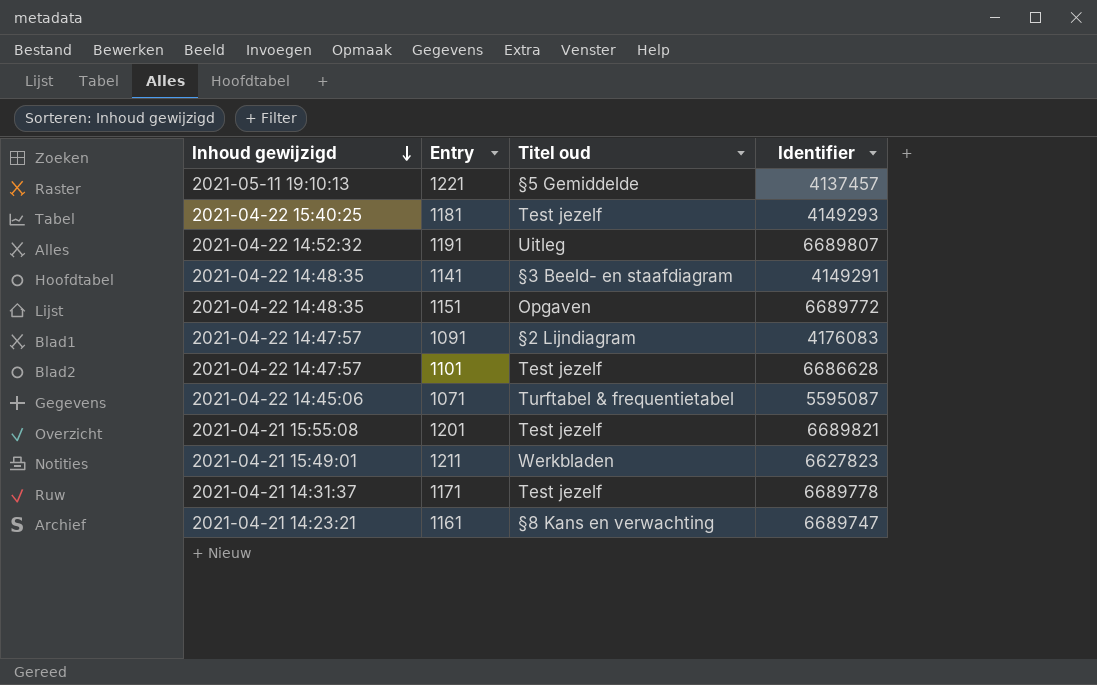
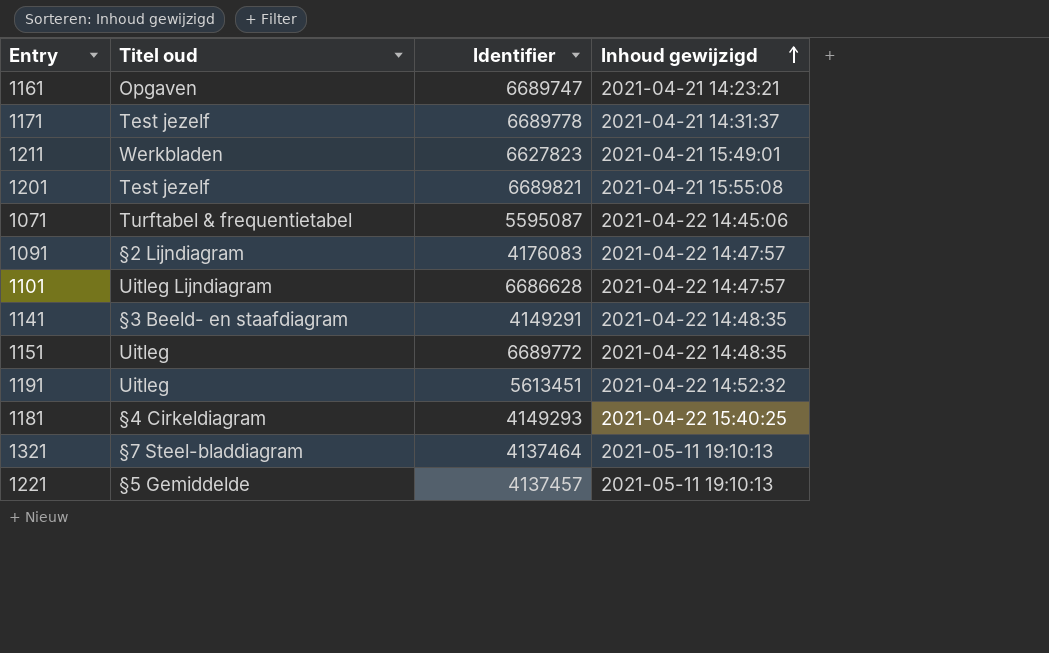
row order: Inhoud gewijzigd descending -> Inhoud gewijzigd ascending
column Inhoud gewijzigd | position: 1 -> 4
1161 | Titel oud: §8 Kans en verwachting -> Opgaven
1101 | Titel oud: Test jezelf -> Uitleg Lijndiagram
1151 | Titel oud: Opgaven -> Uitleg
1191 | Identifier: 6689807 -> 5613451
1181 | Titel oud: Test jezelf -> §4 Cirkeldiagram
row 1321: none -> §7 Steel-bladdiagram | 4137464 | 2021-05-11 19:10:13

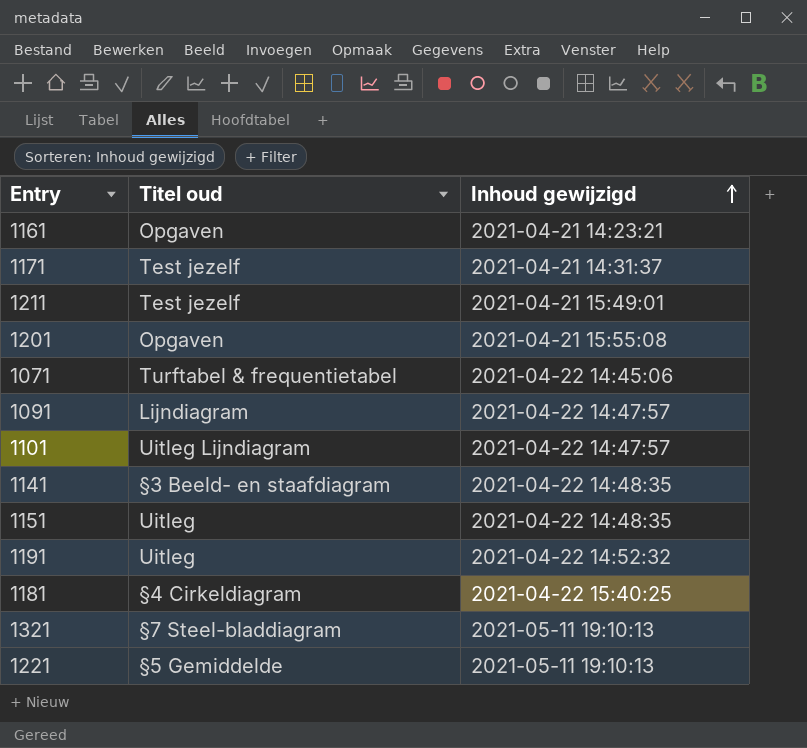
column Identifier | position: 3 -> none
1211 | Titel oud: Werkbladen -> Test jezelf
1201 | Titel oud: Test jezelf -> Opgaven
1091 | Titel oud: §2 Lijndiagram -> Lijndiagram

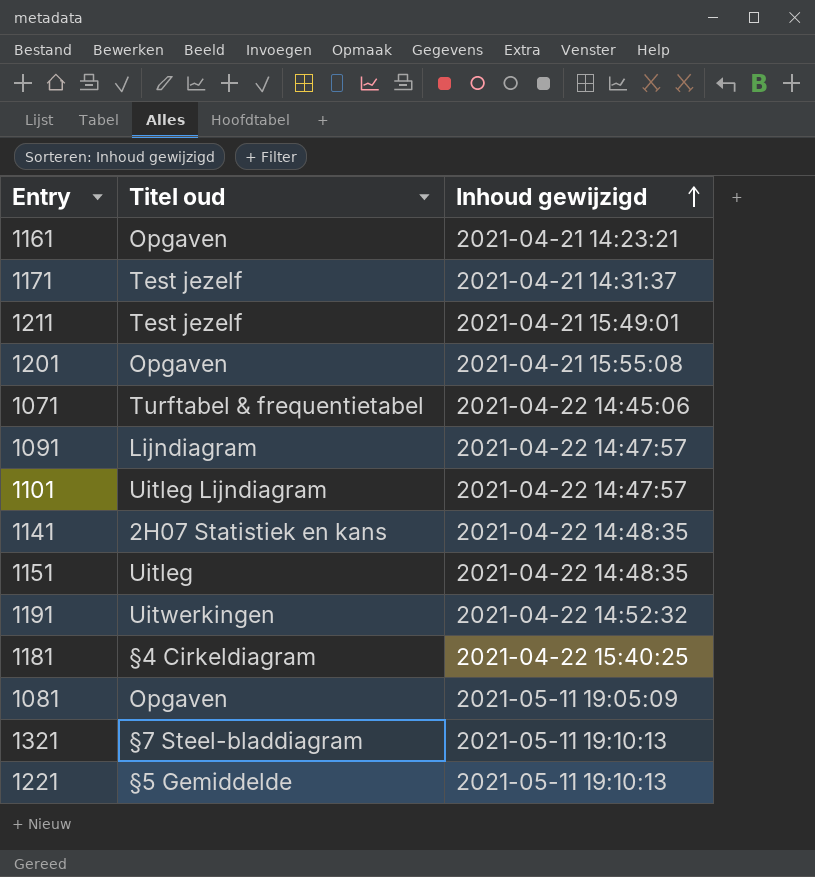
1141 | Titel oud: §3 Beeld- en staafdiagram -> 2H07 Statistiek en kans
1191 | Titel oud: Uitleg -> Uitwerkingen
row 1081: none -> Opgaven | 2021-05-11 19:05:09

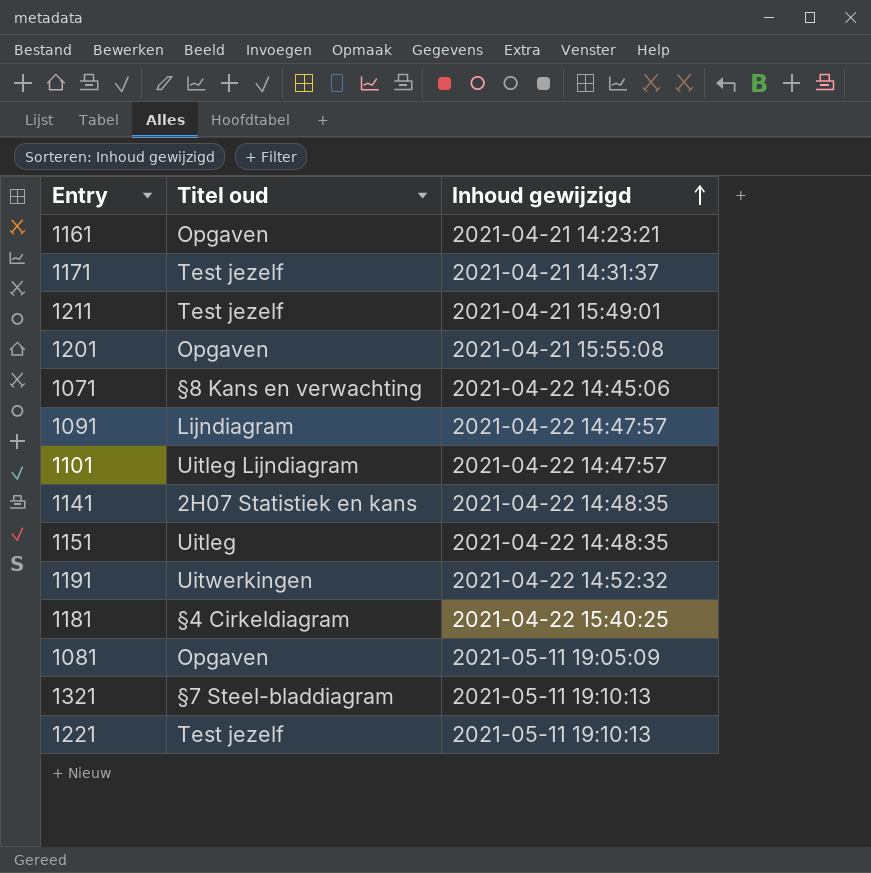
1071 | Titel oud: Turftabel & frequentietabel -> §8 Kans en verwachting
1221 | Titel oud: §5 Gemiddelde -> Test jezelf

